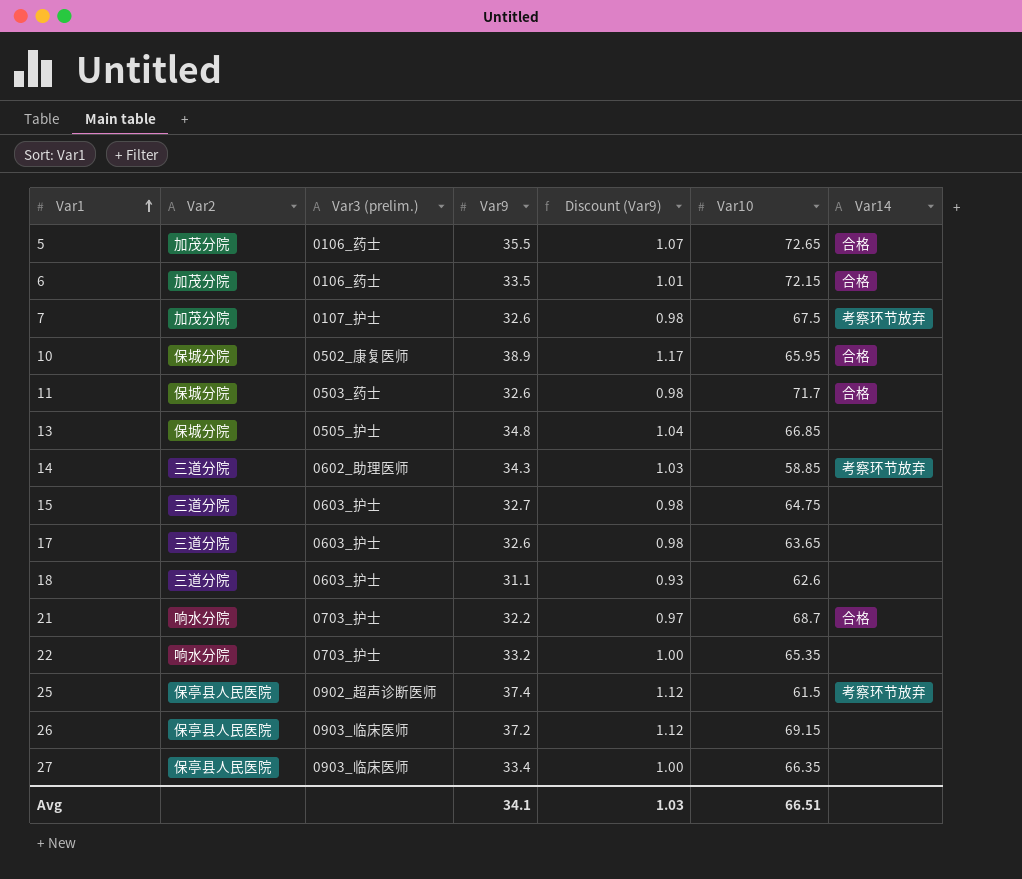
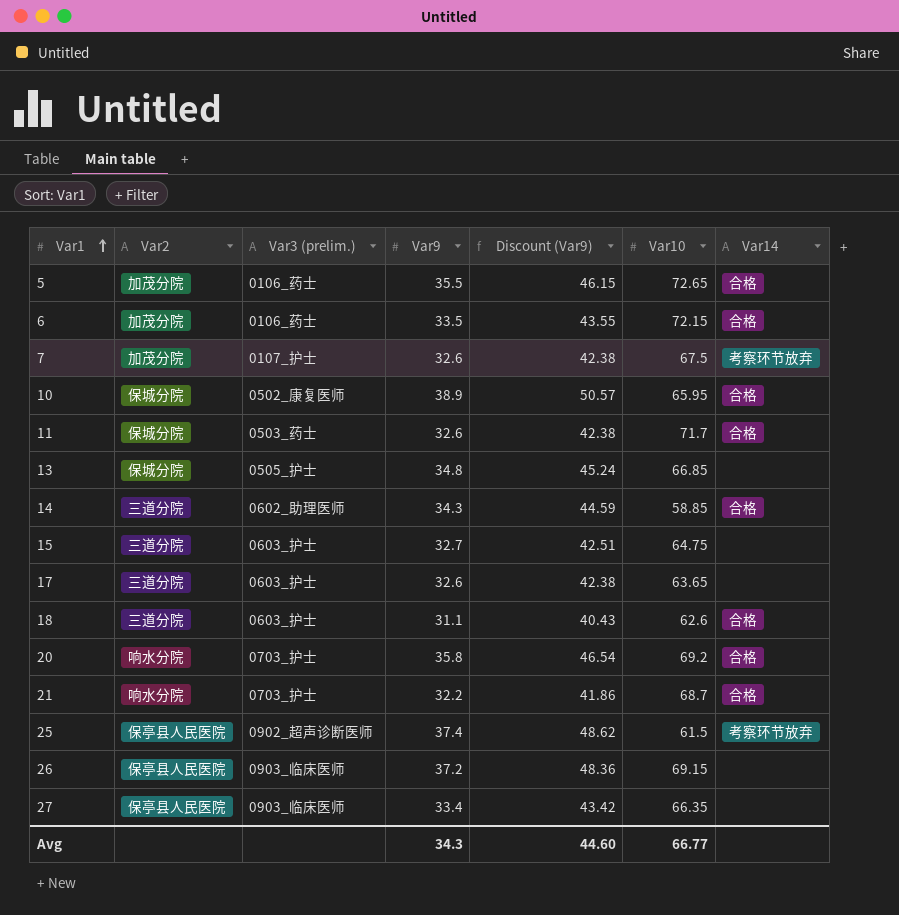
column Discount (Var9) | formula: [Var9] * 0.03 -> [Var9] * 1.3
row 22: 响水分院 | 0703_护士 | 33.2 | 1.00 | 65.35 | none -> none
14 | Var14: 考察环节放弃 -> 合格
18 | Var14: none -> 合格
row 20: none -> 响水分院 | 0703_护士 | 35.8 | 46.54 | 69.2 | 合格
Avg | Var9: 34.1 -> 34.3
Avg | Discount (Var9): 1.03 -> 44.60
Avg | Var10: 66.51 -> 66.77

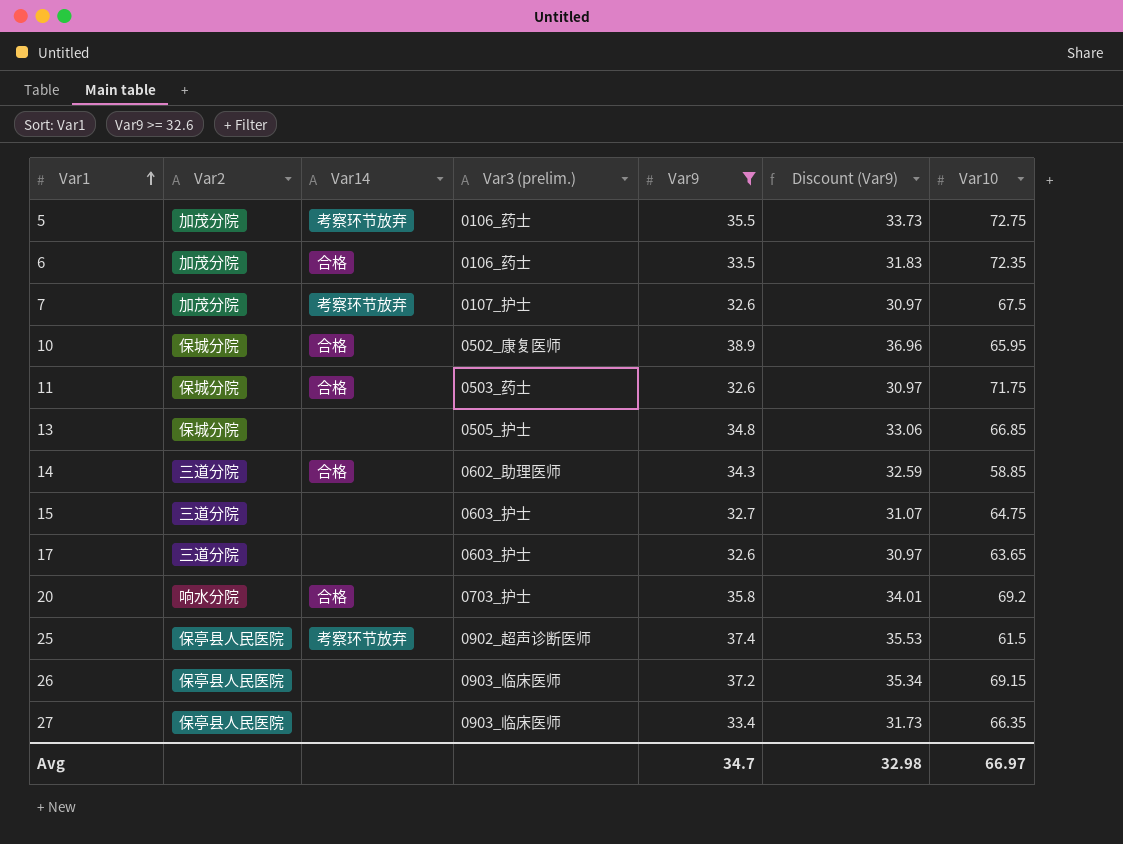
filter: none -> Var9 >= 32.6
column Var14 | position: 7 -> 3
column Discount (Var9) | formula: [Var9] * 1.3 -> [Var9] * 0.95
5 | Var14: 合格 -> 考察环节放弃
5 | Var10: 72.65 -> 72.75
6 | Var10: 72.15 -> 72.35
11 | Var10: 71.7 -> 71.75
Avg | Var9: 34.3 -> 34.7
Avg | Discount (Var9): 44.60 -> 32.98
Avg | Var10: 66.77 -> 66.97

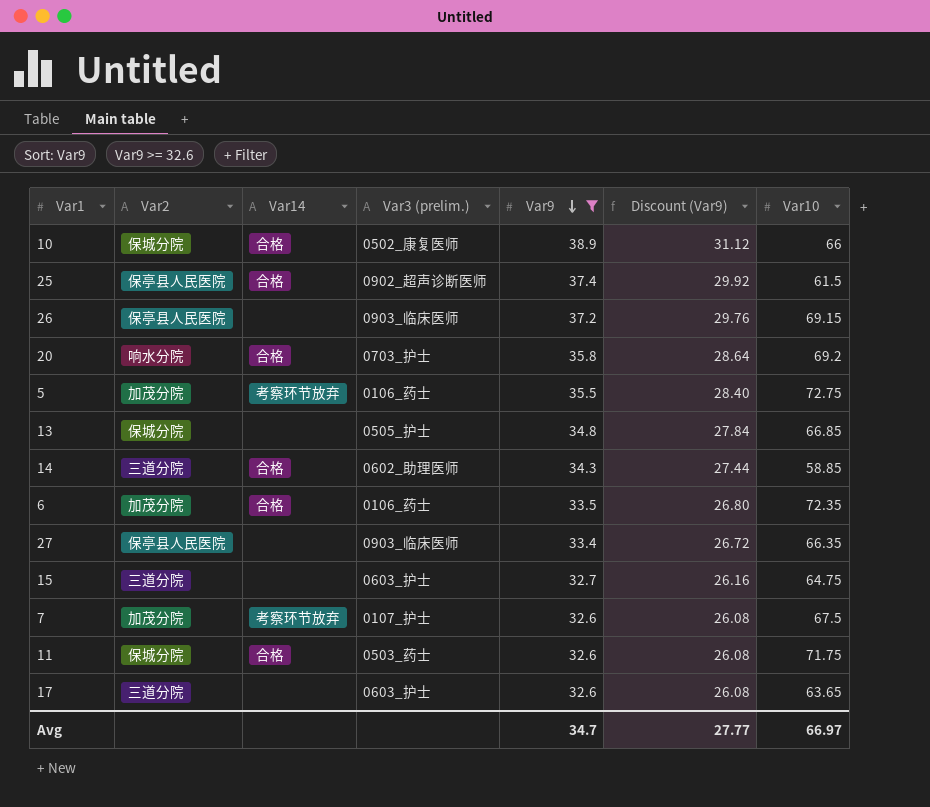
row order: Var1 ascending -> Var9 descending
column Discount (Var9) | formula: [Var9] * 0.95 -> [Var9] * 0.8
10 | Var10: 65.95 -> 66
25 | Var14: 考察环节放弃 -> 合格
Avg | Discount (Var9): 32.98 -> 27.77

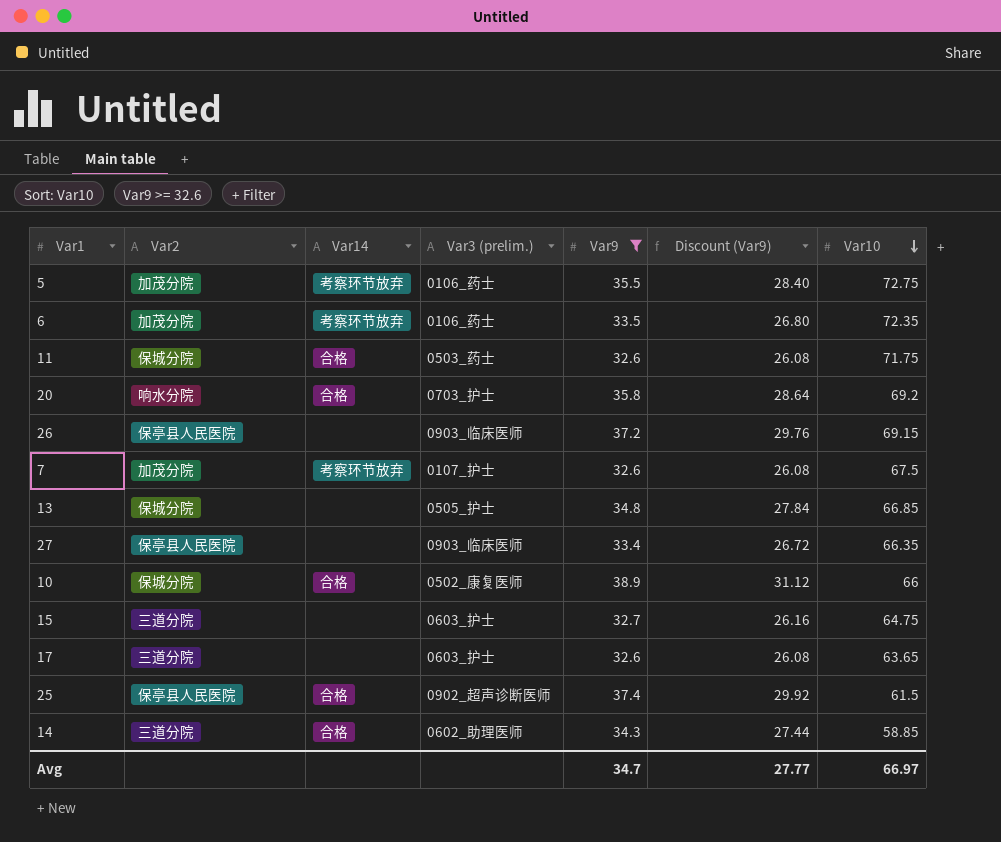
row order: Var9 descending -> Var10 descending
6 | Var14: 合格 -> 考察环节放弃

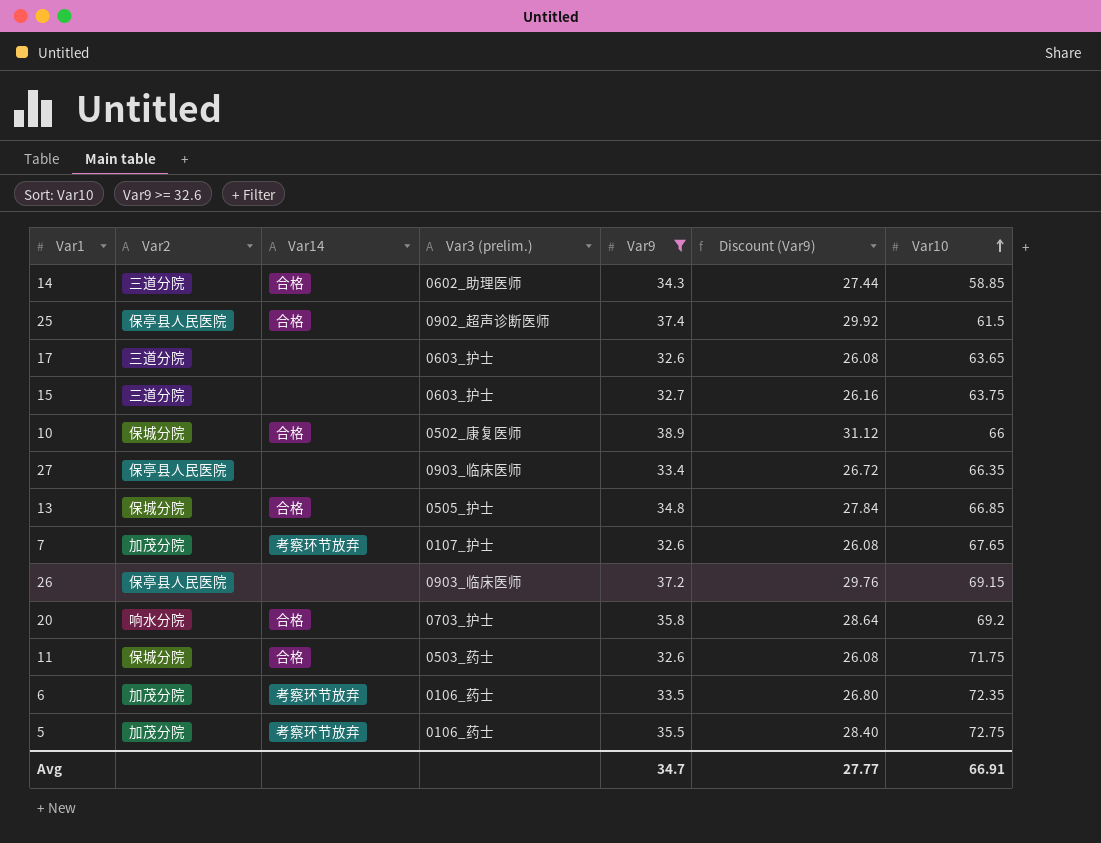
row order: Var10 descending -> Var10 ascending
15 | Var10: 64.75 -> 63.75
13 | Var14: none -> 合格
7 | Var10: 67.5 -> 67.65
Avg | Var10: 66.97 -> 66.91

